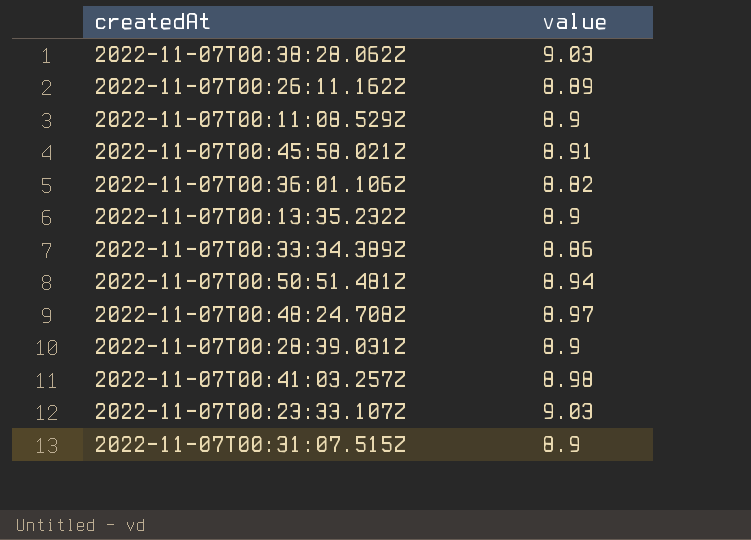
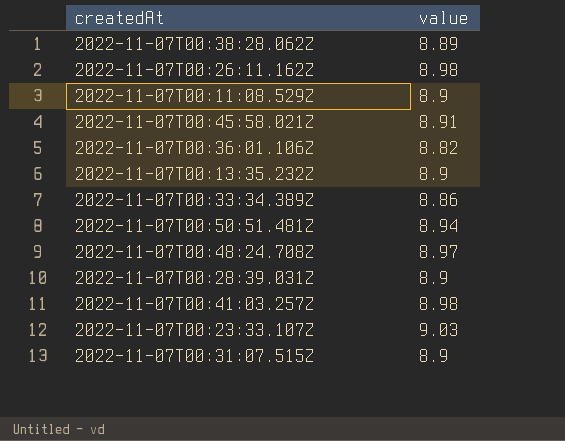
2022-11-07T00:38:28.062Z | value: 9.03 -> 8.89
2022-11-07T00:26:11.162Z | value: 8.89 -> 8.98

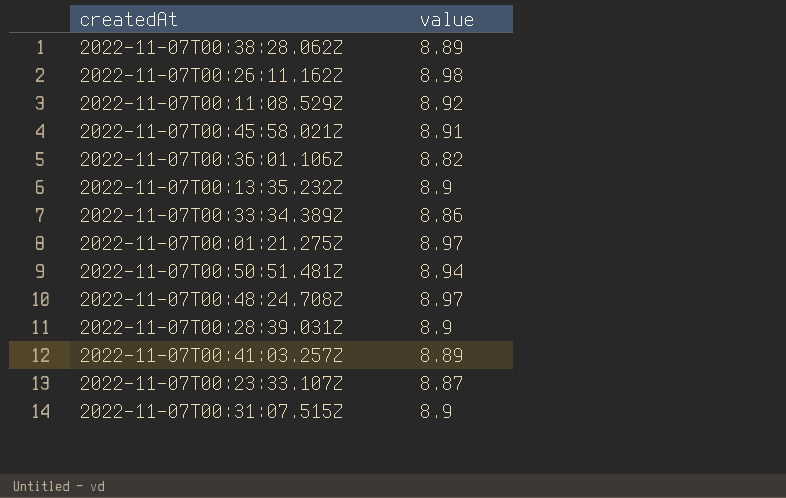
2022-11-07T00:11:08.529Z | value: 8.9 -> 8.92
row 2022-11-07T00:01:21.275Z: none -> 8.97
2022-11-07T00:41:03.257Z | value: 8.98 -> 8.89
2022-11-07T00:23:33.107Z | value: 9.03 -> 8.87

